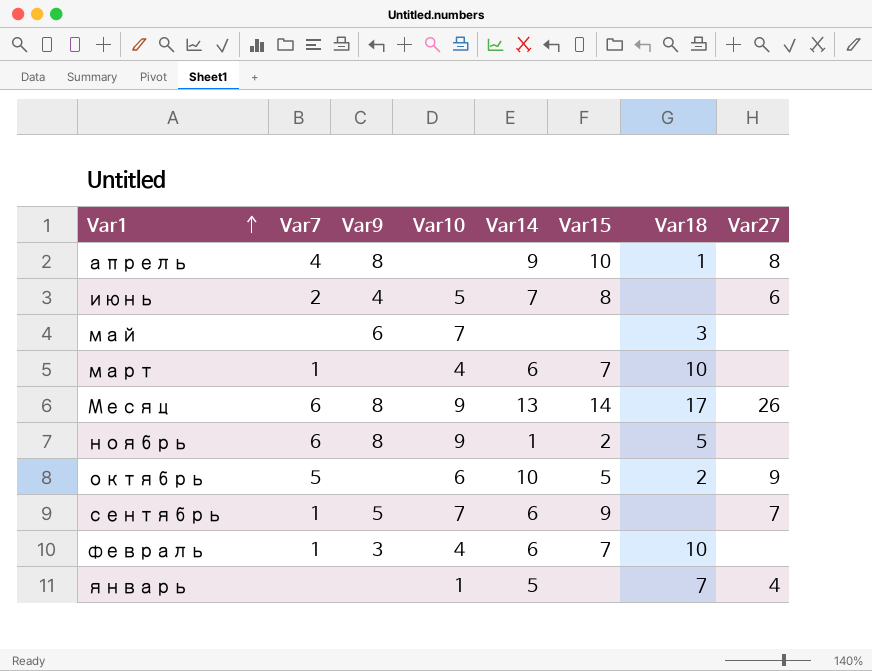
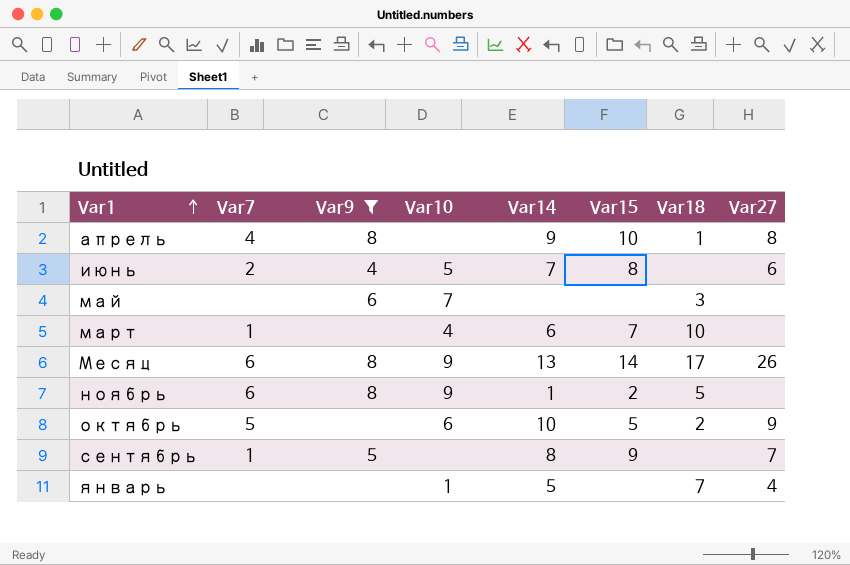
filter: none -> Var9 != 3
сентябрь | Var10: 7 -> none
сентябрь | Var14: 6 -> 8

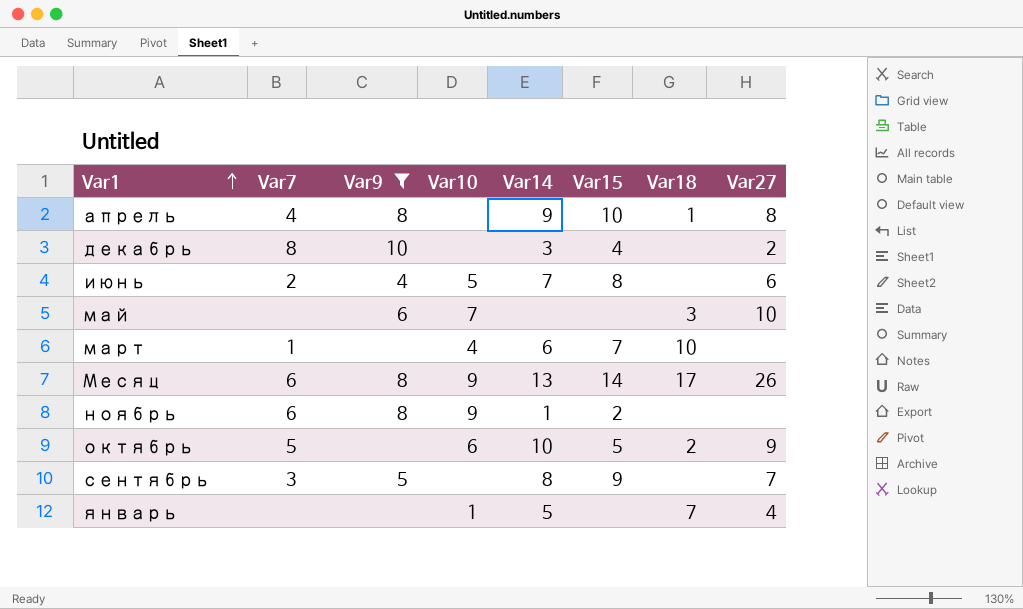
row декабрь: none -> 8 | 10 | none | 3 | 4 | none | 2
май | Var27: none -> 10
ноябрь | Var18: 5 -> none
сентябрь | Var7: 1 -> 3

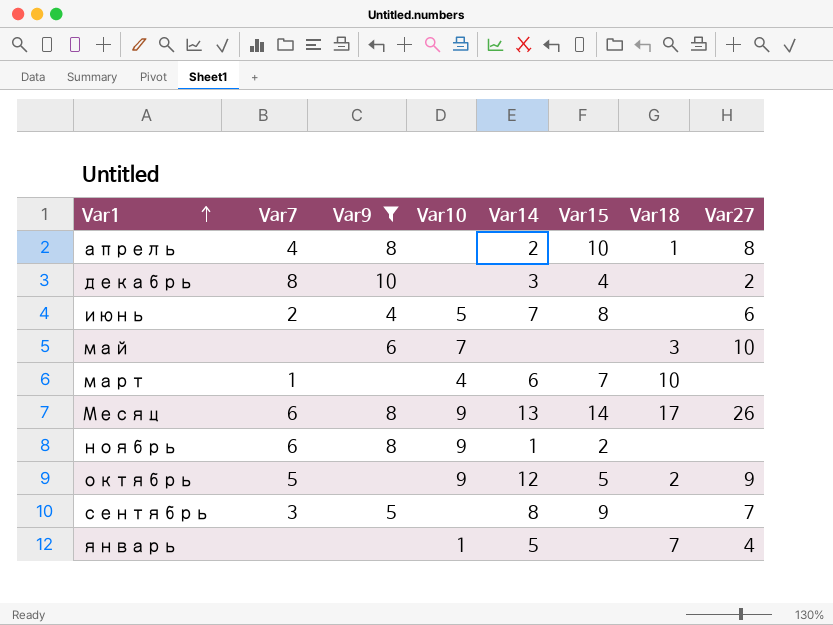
апрель | Var14: 9 -> 2
октябрь | Var10: 6 -> 9
октябрь | Var14: 10 -> 12

